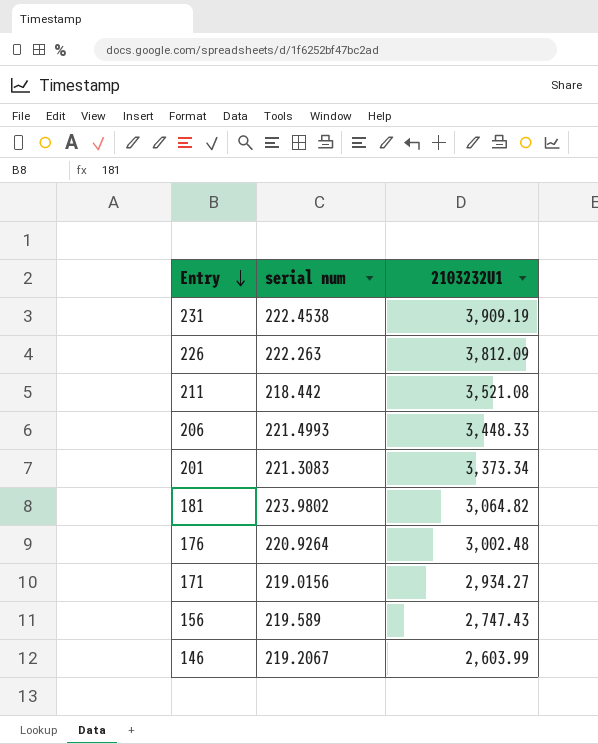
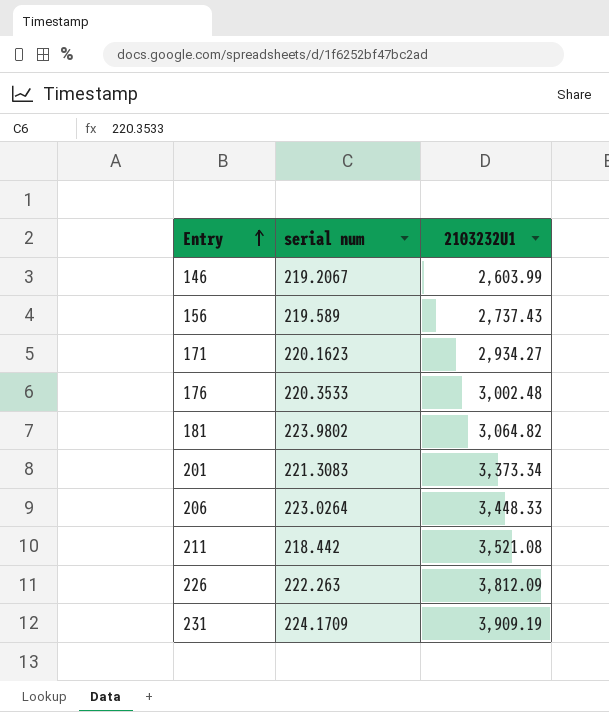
row order: Entry descending -> Entry ascending
156 | 2103232U1: 2,747.43 -> 2,737.43
171 | serial num: 219.0156 -> 220.1623
176 | serial num: 220.9264 -> 220.3533
206 | serial num: 221.4993 -> 223.0264
231 | serial num: 222.4538 -> 224.1709

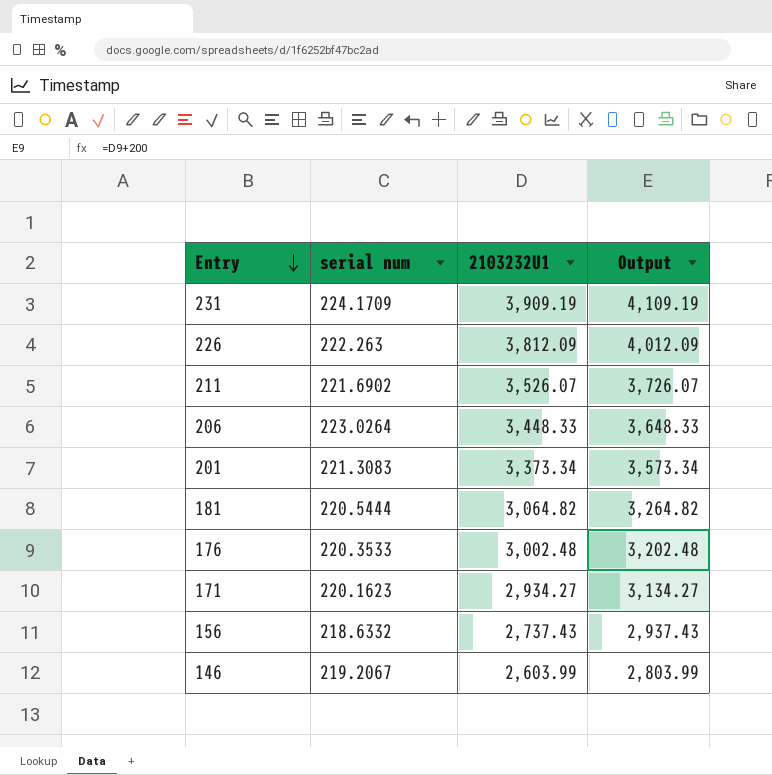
row order: Entry ascending -> Entry descending
column Output | formula: none -> [2103232U1] + 200
211 | serial num: 218.442 -> 221.6902
211 | 2103232U1: 3,521.08 -> 3,526.07
181 | serial num: 223.9802 -> 220.5444
156 | serial num: 219.589 -> 218.6332

